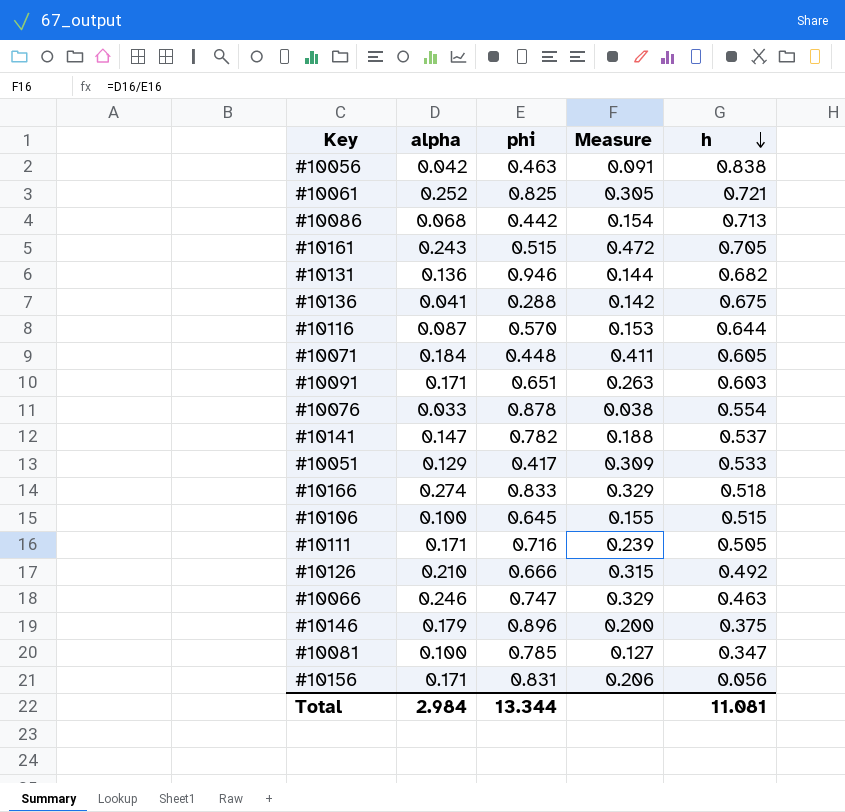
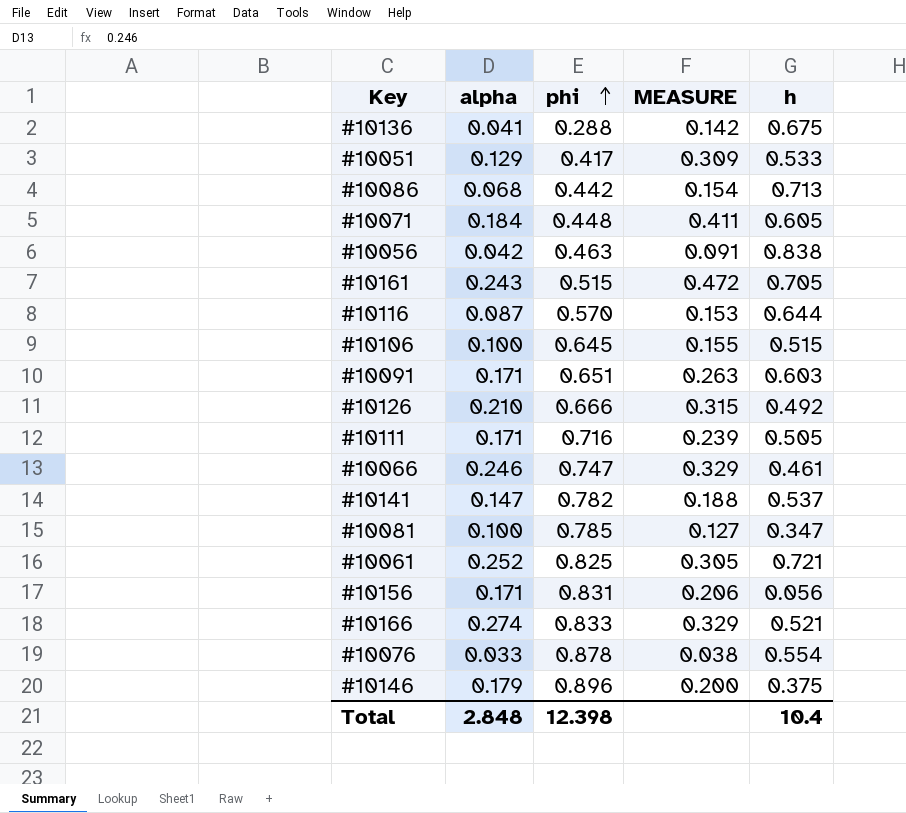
row order: h descending -> phi ascending
column name: Measure -> MEASURE
row #10131: 0.136 | 0.946 | 0.144 | 0.682 -> none
#10066 | h: 0.463 -> 0.461
#10166 | h: 0.518 -> 0.521
Total | alpha: 2.984 -> 2.848
Total | phi: 13.344 -> 12.398
Total | h: 11.081 -> 10.4

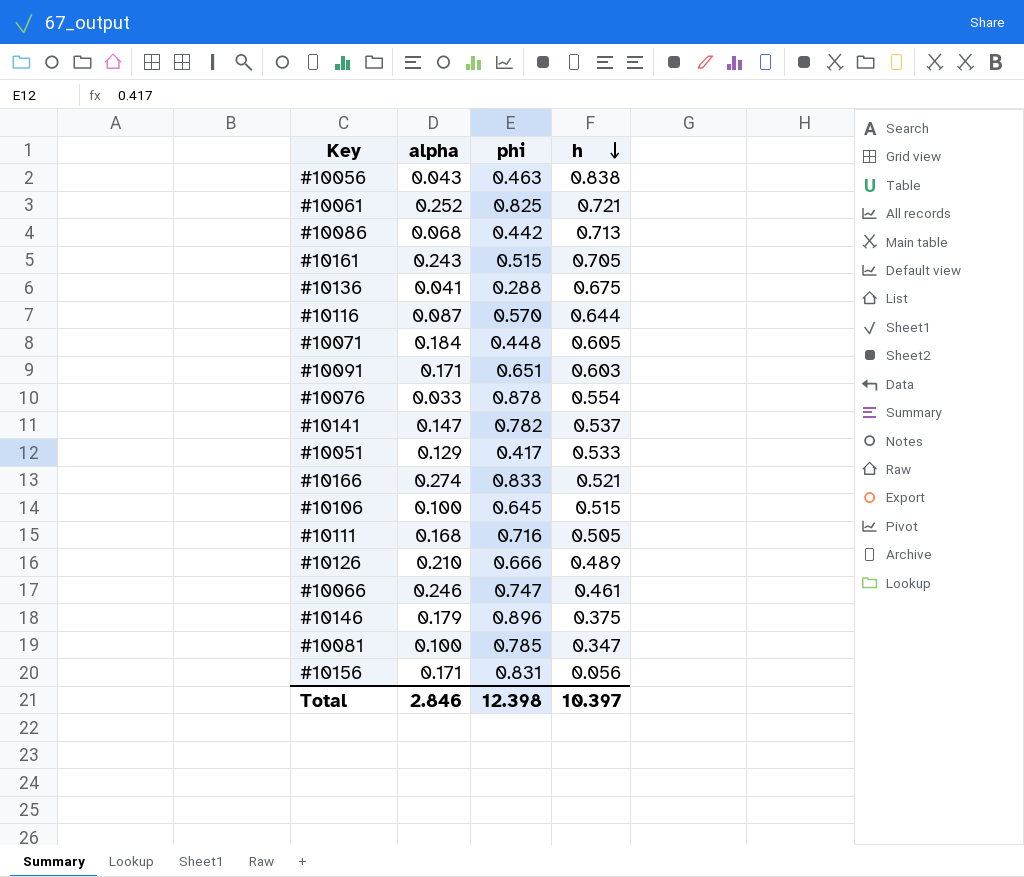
row order: phi ascending -> h descending
column MEASURE | formula: [alpha] / [phi] -> none
#10056 | alpha: 0.042 -> 0.043
#10111 | alpha: 0.171 -> 0.168
#10126 | h: 0.492 -> 0.489
Total | alpha: 2.848 -> 2.846
Total | h: 10.4 -> 10.397

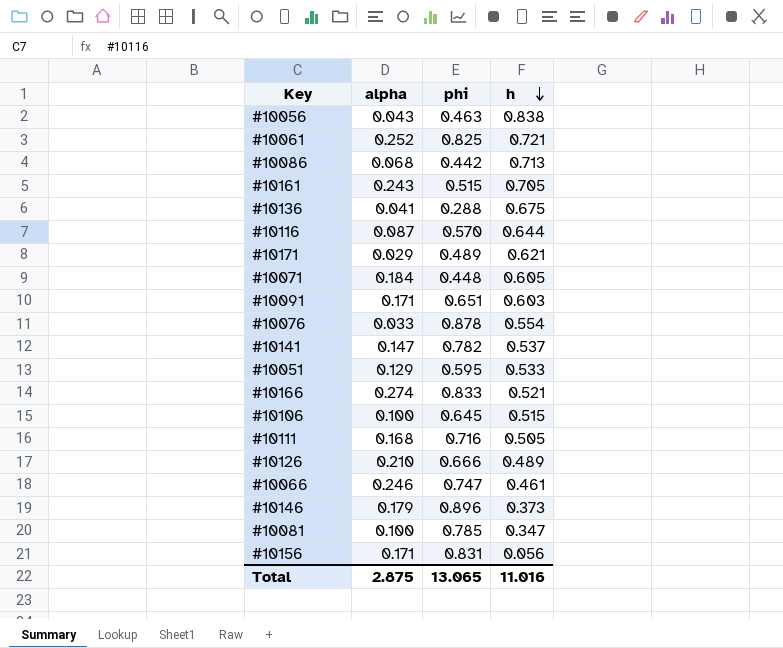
row #10171: none -> 0.029 | 0.489 | 0.621
#10051 | phi: 0.417 -> 0.595
#10146 | h: 0.375 -> 0.373
Total | alpha: 2.846 -> 2.875
Total | phi: 12.398 -> 13.065
Total | h: 10.397 -> 11.016

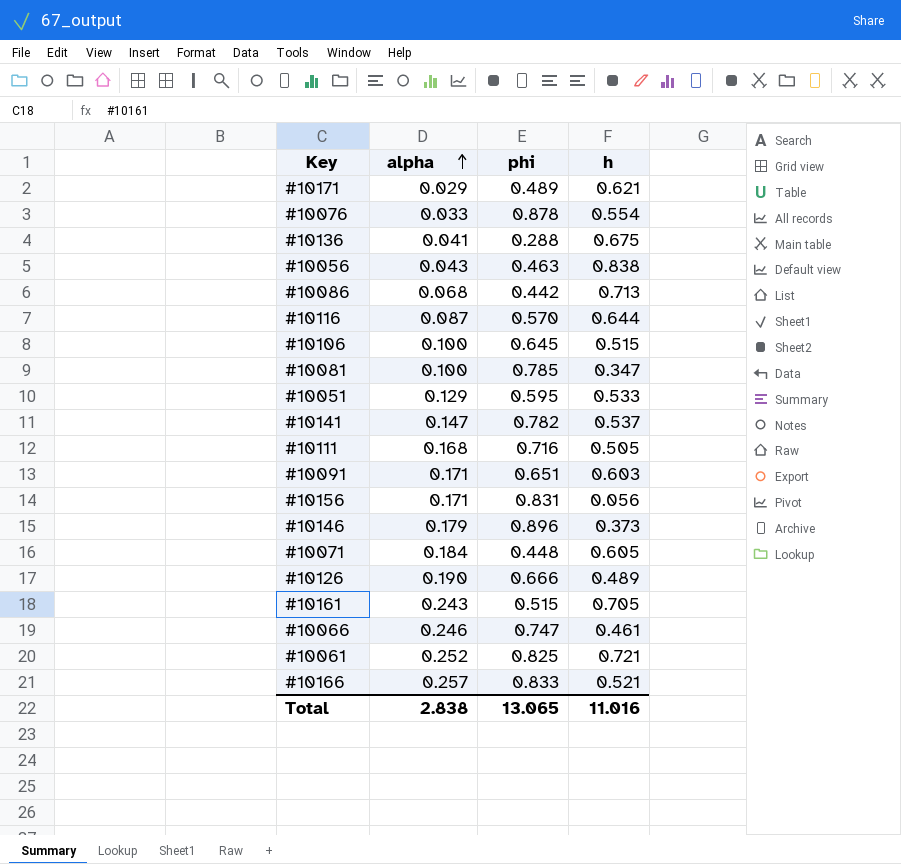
row order: h descending -> alpha ascending
#10126 | alpha: 0.210 -> 0.190
#10166 | alpha: 0.274 -> 0.257
Total | alpha: 2.875 -> 2.838

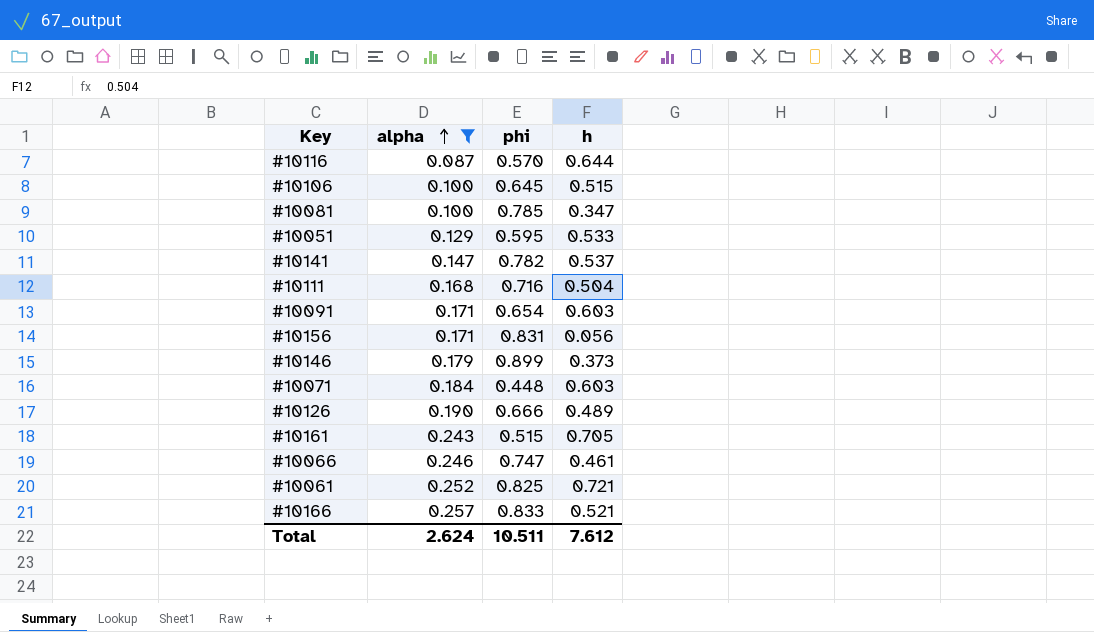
filter: none -> alpha >= 0.087
#10111 | h: 0.505 -> 0.504
#10091 | phi: 0.651 -> 0.654
#10146 | phi: 0.896 -> 0.899
#10071 | h: 0.605 -> 0.603
Total | alpha: 2.838 -> 2.624
Total | phi: 13.065 -> 10.511
Total | h: 11.016 -> 7.612

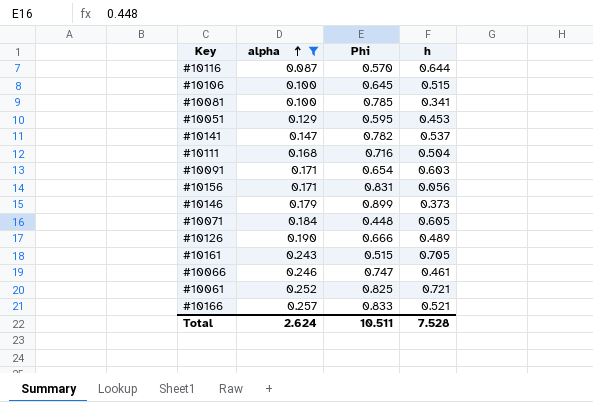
column name: phi -> Phi
#10081 | h: 0.347 -> 0.341
#10051 | h: 0.533 -> 0.453
#10071 | h: 0.603 -> 0.605
Total | h: 7.612 -> 7.528

